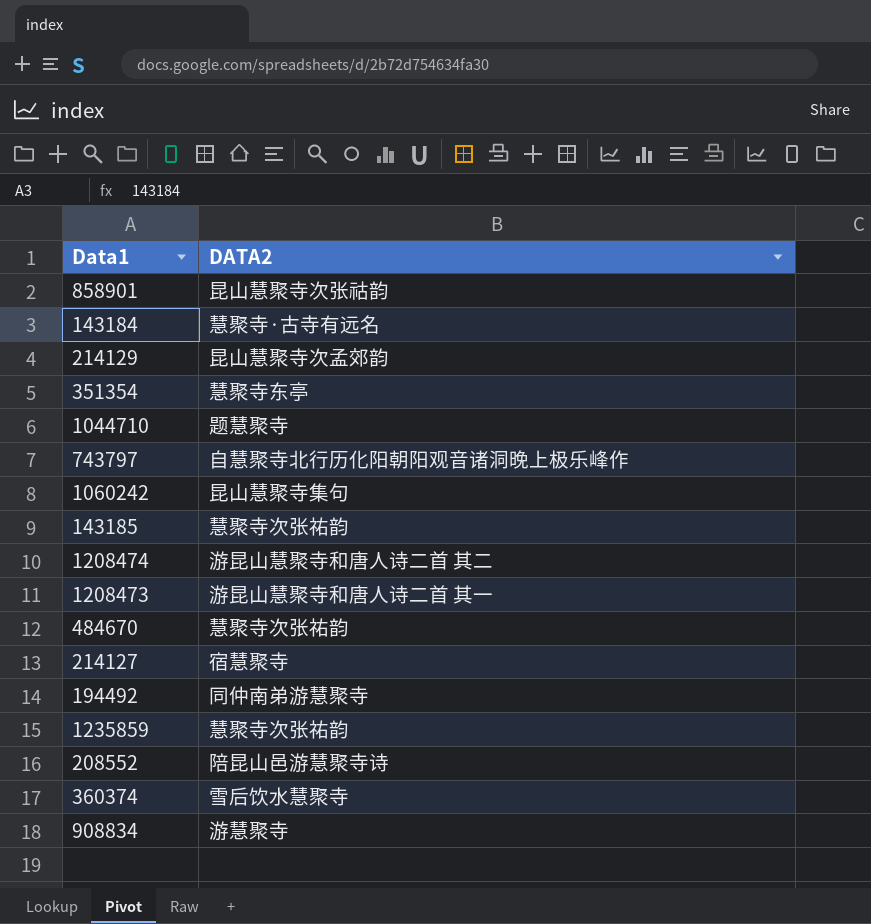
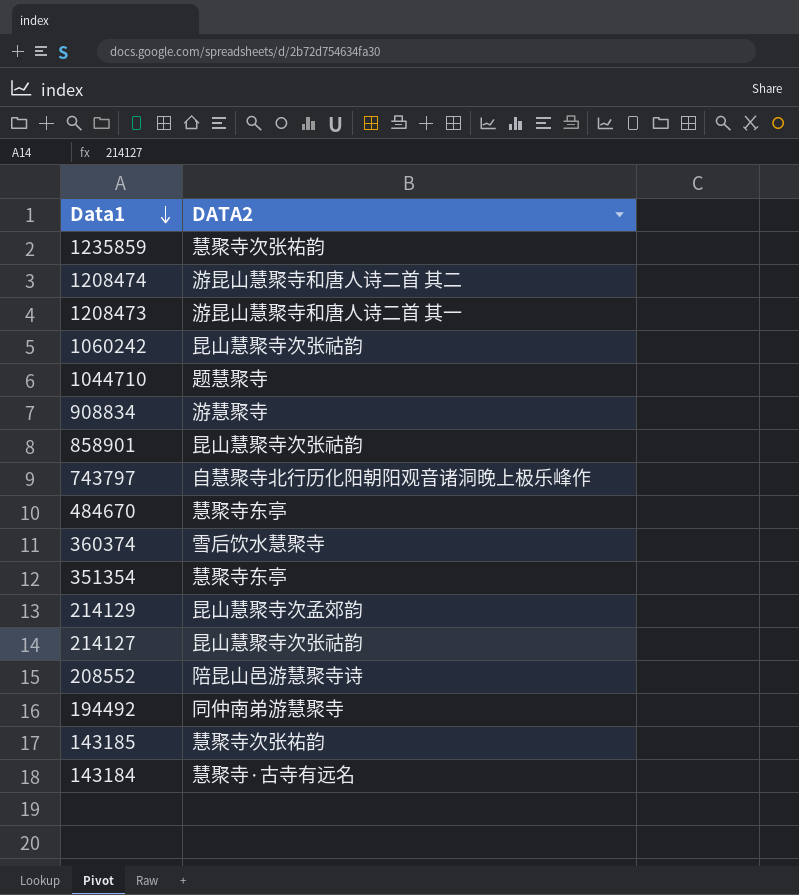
row order: none -> Data1 descending
1060242 | DATA2: 昆山慧聚寺集句 -> 昆山慧聚寺次张祜韵
484670 | DATA2: 慧聚寺次张祐韵 -> 慧聚寺东亭
214127 | DATA2: 宿慧聚寺 -> 昆山慧聚寺次张祜韵

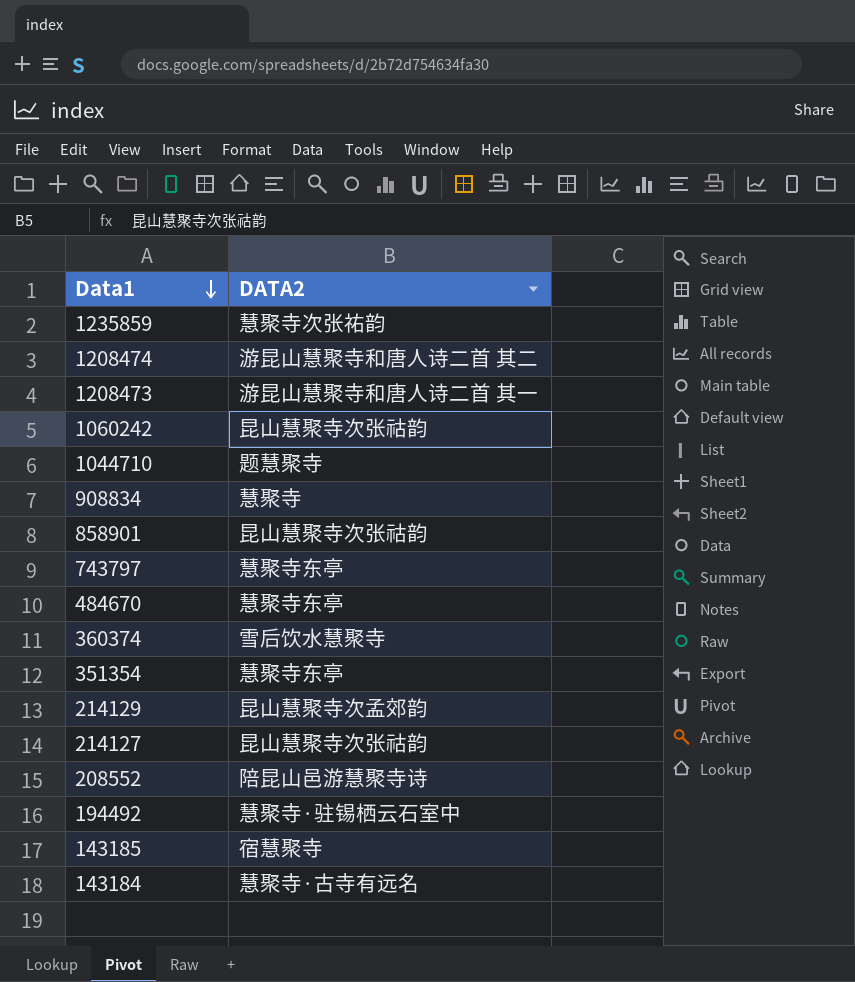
908834 | DATA2: 游慧聚寺 -> 慧聚寺
743797 | DATA2: 自慧聚寺北行历化阳朝阳观音诸洞晚上极乐峰作 -> 慧聚寺东亭
194492 | DATA2: 同仲南弟游慧聚寺 -> 慧聚寺·驻锡栖云石室中
143185 | DATA2: 慧聚寺次张祐韵 -> 宿慧聚寺

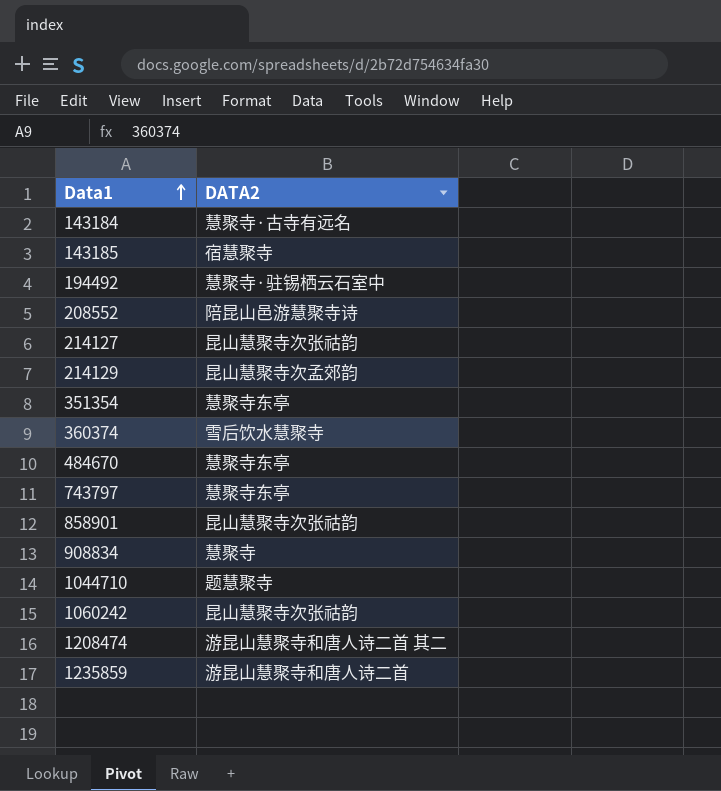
row order: Data1 descending -> Data1 ascending
row 1208473: 游昆山慧聚寺和唐人诗二首 其一 -> none
1235859 | DATA2: 慧聚寺次张祐韵 -> 游昆山慧聚寺和唐人诗二首

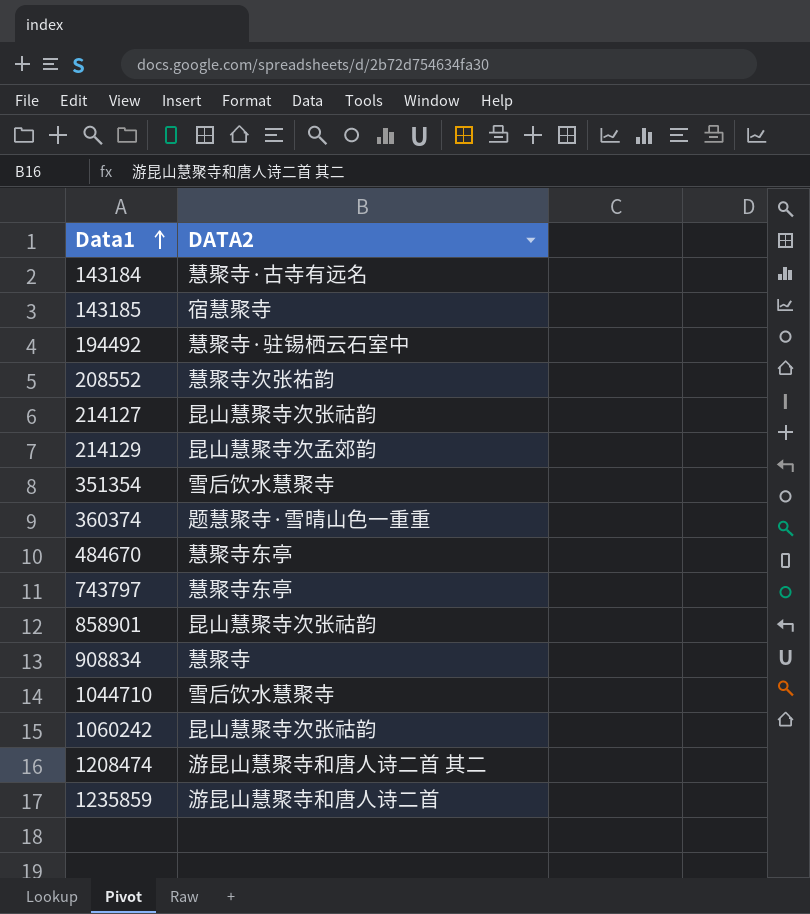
208552 | DATA2: 陪昆山邑游慧聚寺诗 -> 慧聚寺次张祐韵
351354 | DATA2: 慧聚寺东亭 -> 雪后饮水慧聚寺
360374 | DATA2: 雪后饮水慧聚寺 -> 题慧聚寺·雪晴山色一重重
1044710 | DATA2: 题慧聚寺 -> 雪后饮水慧聚寺

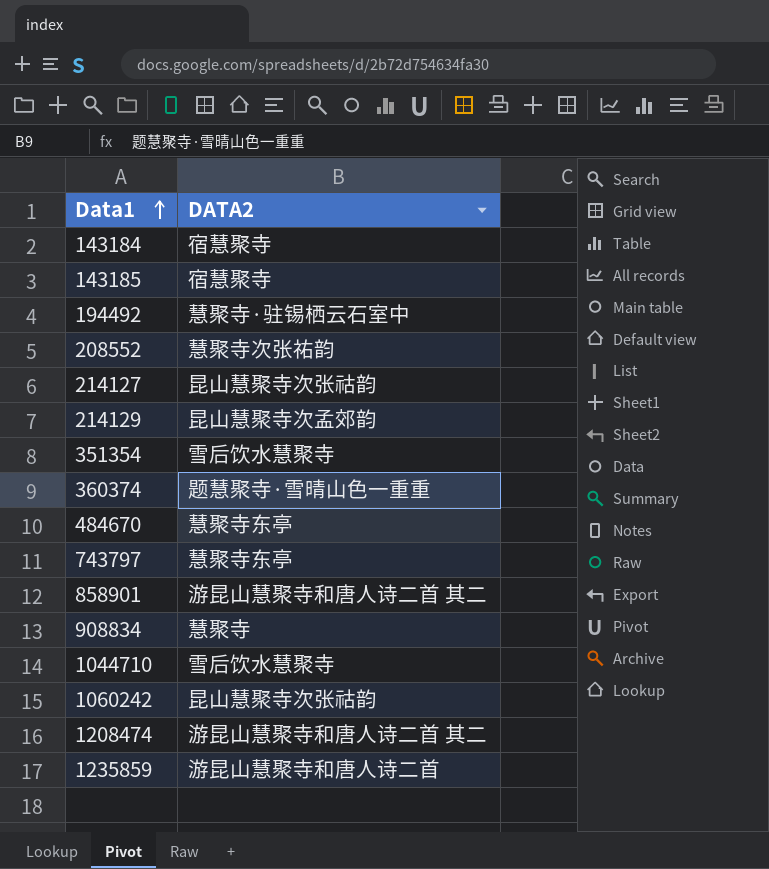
143184 | DATA2: 慧聚寺·古寺有远名 -> 宿慧聚寺
858901 | DATA2: 昆山慧聚寺次张祜韵 -> 游昆山慧聚寺和唐人诗二首 其二

